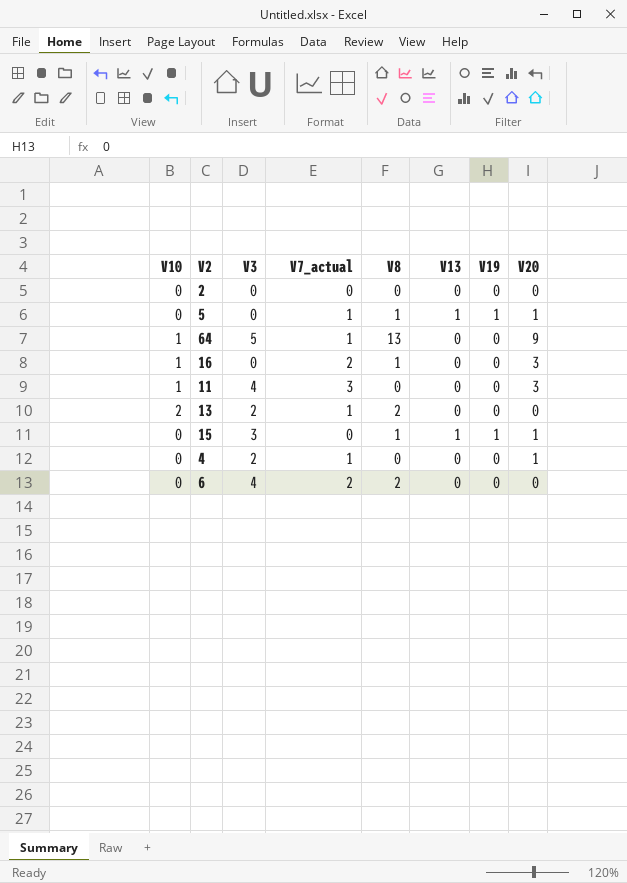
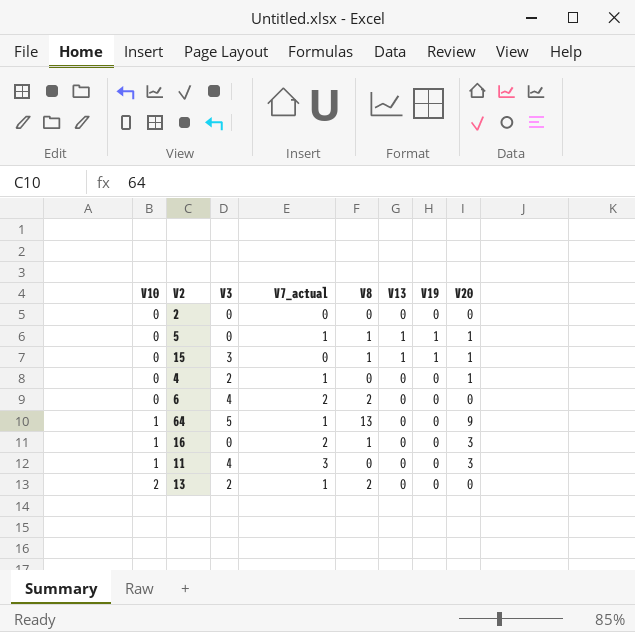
row order: none -> V10 ascending

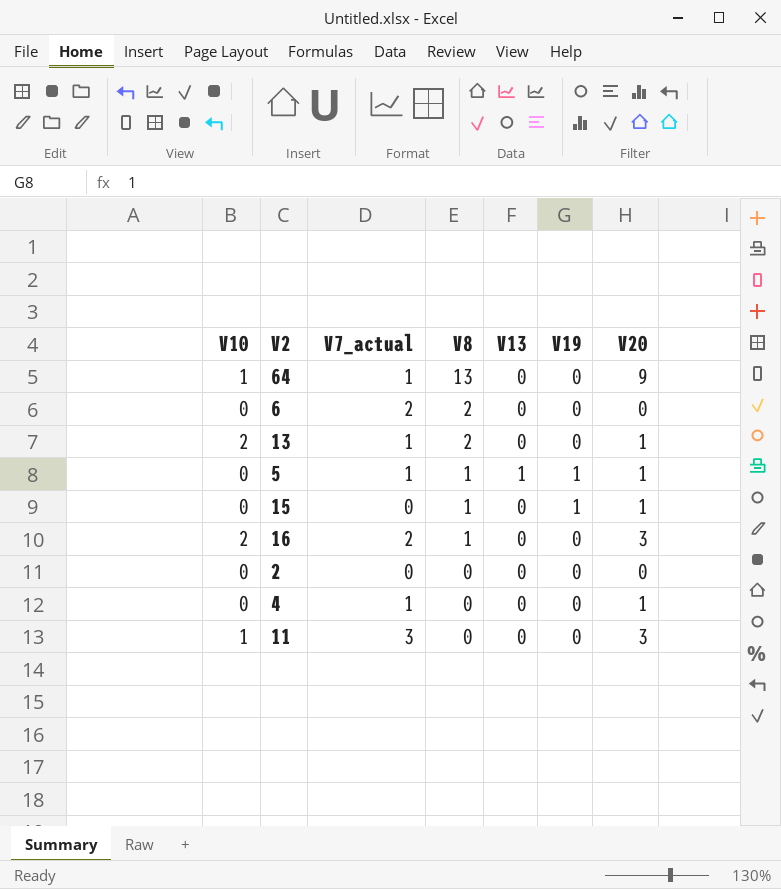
row order: V10 ascending -> V8 descending
column V3 | position: 3 -> none
13 | V20: 0 -> 1
15 | V13: 1 -> 0
16 | V10: 1 -> 2

